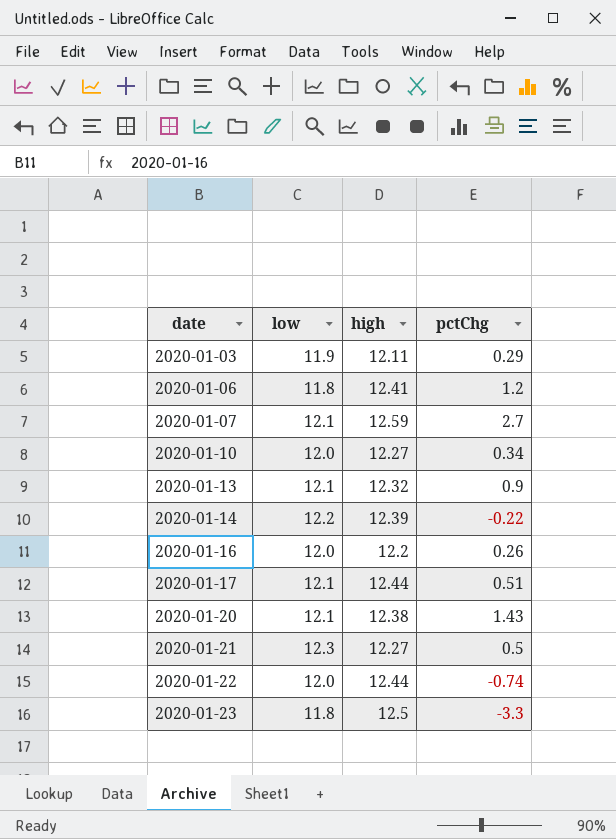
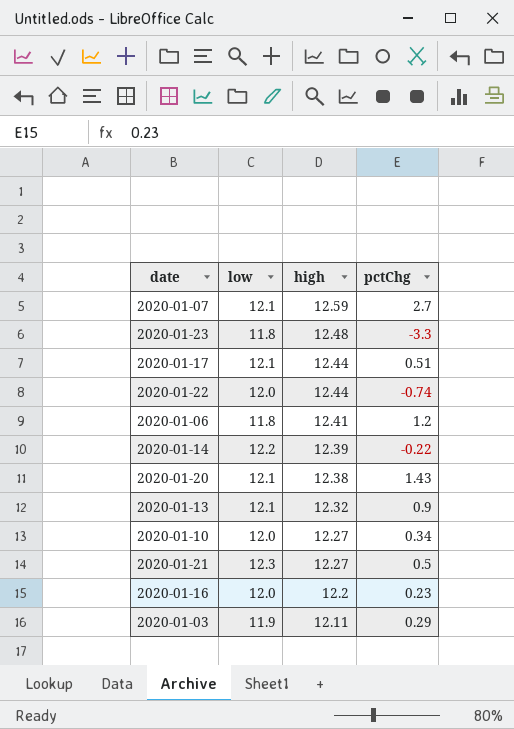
row order: date ascending -> high descending
2020-01-23 | high: 12.5 -> 12.48
2020-01-16 | pctChg: 0.26 -> 0.23

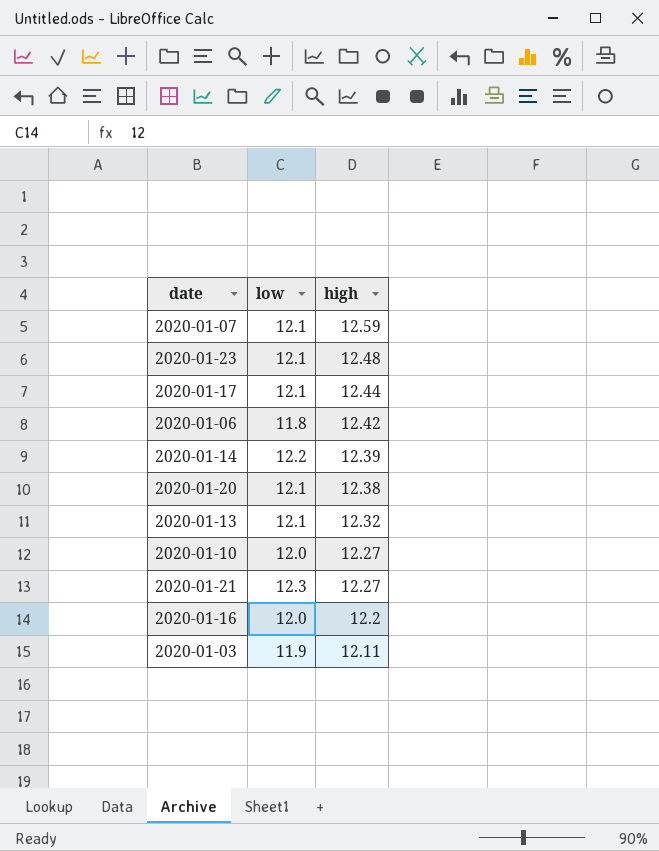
column pctChg | position: 4 -> none
row 2020-01-22: 12.0 | 12.44 | -0.74 -> none
2020-01-23 | low: 11.8 -> 12.1
2020-01-06 | high: 12.41 -> 12.42

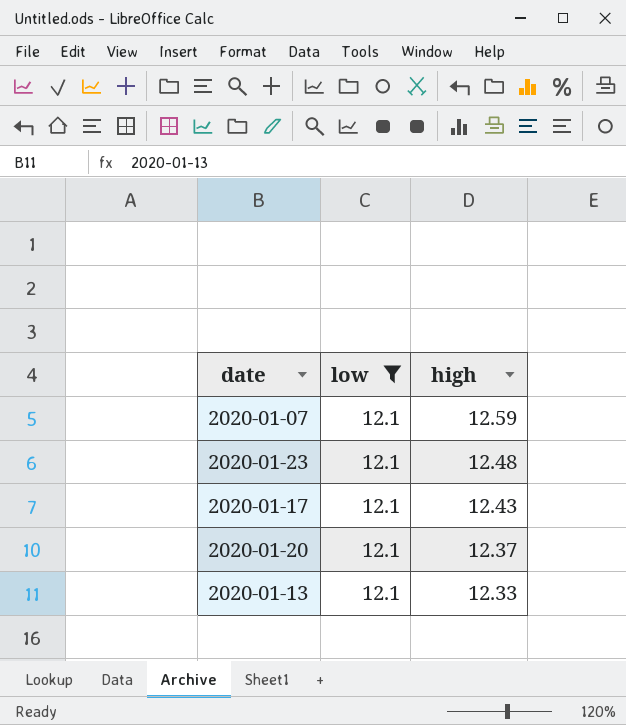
filter: none -> low = 12.1
2020-01-17 | high: 12.44 -> 12.43
2020-01-20 | high: 12.38 -> 12.37
2020-01-13 | high: 12.32 -> 12.33

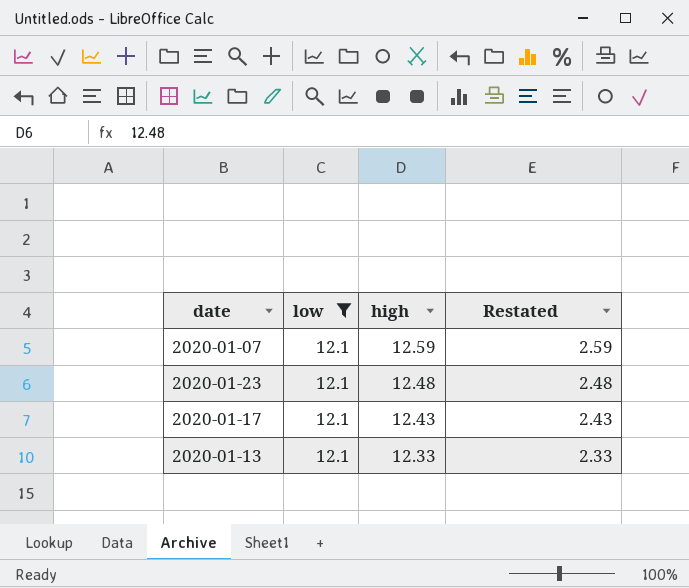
column Restated | formula: none -> [high] - 10
row 2020-01-20: 12.1 | 12.37 -> none

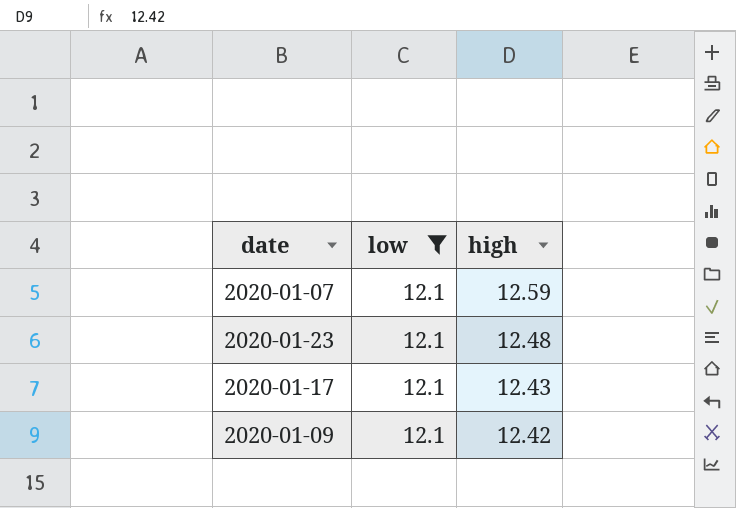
column Restated | formula: [high] - 10 -> none
row 2020-01-13: 12.1 | 12.33 | 2.33 -> none
row 2020-01-09: none -> 12.1 | 12.42

